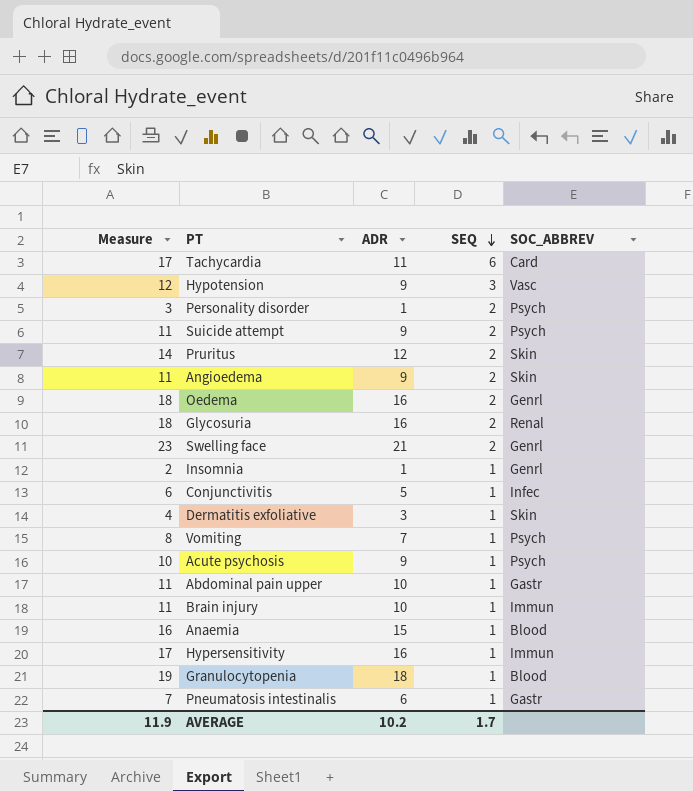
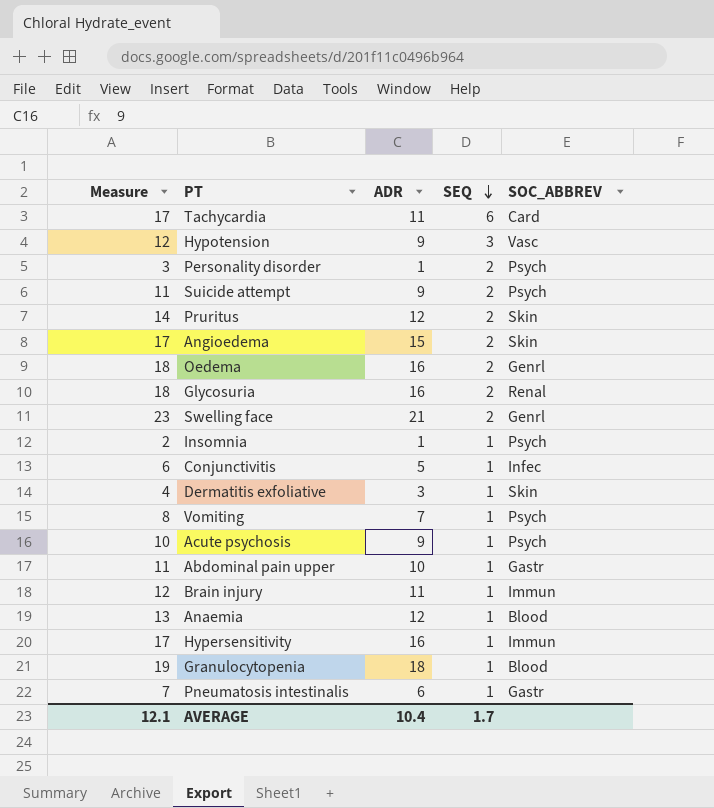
Angioedema | Measure: 11 -> 17
Angioedema | ADR: 9 -> 15
Insomnia | SOC_ABBREV: Genrl -> Psych
Brain injury | Measure: 11 -> 12
Brain injury | ADR: 10 -> 11
Anaemia | Measure: 16 -> 13
Anaemia | ADR: 15 -> 12
AVERAGE | Measure: 11.9 -> 12.1
AVERAGE | ADR: 10.2 -> 10.4

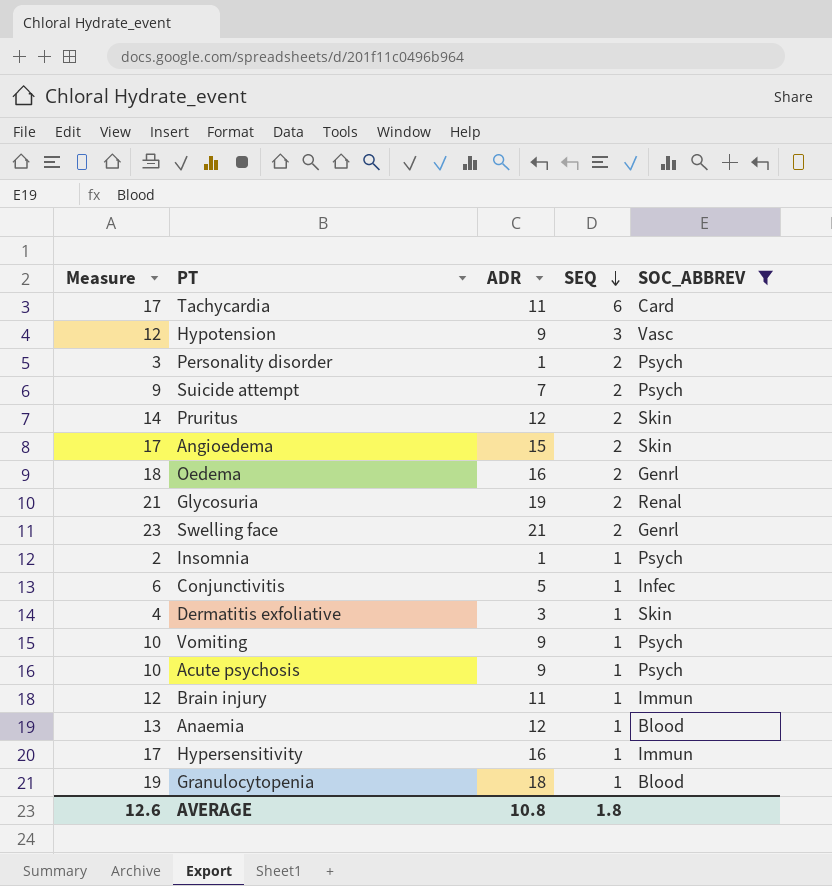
filter: none -> SOC_ABBREV != Gastr
Suicide attempt | Measure: 11 -> 9
Suicide attempt | ADR: 9 -> 7
Glycosuria | Measure: 18 -> 21
Glycosuria | ADR: 16 -> 19
Vomiting | Measure: 8 -> 10
Vomiting | ADR: 7 -> 9
AVERAGE | Measure: 12.1 -> 12.6
AVERAGE | ADR: 10.4 -> 10.8
AVERAGE | SEQ: 1.7 -> 1.8

